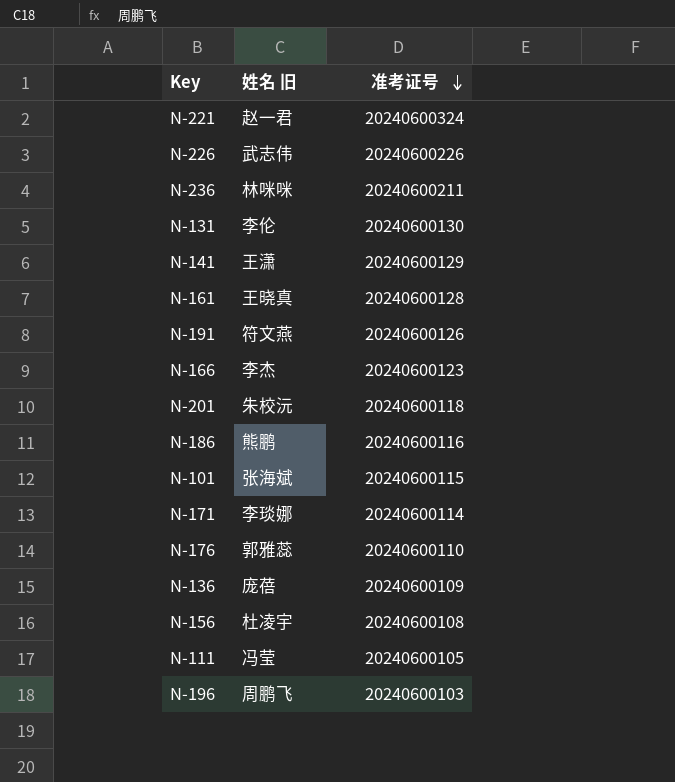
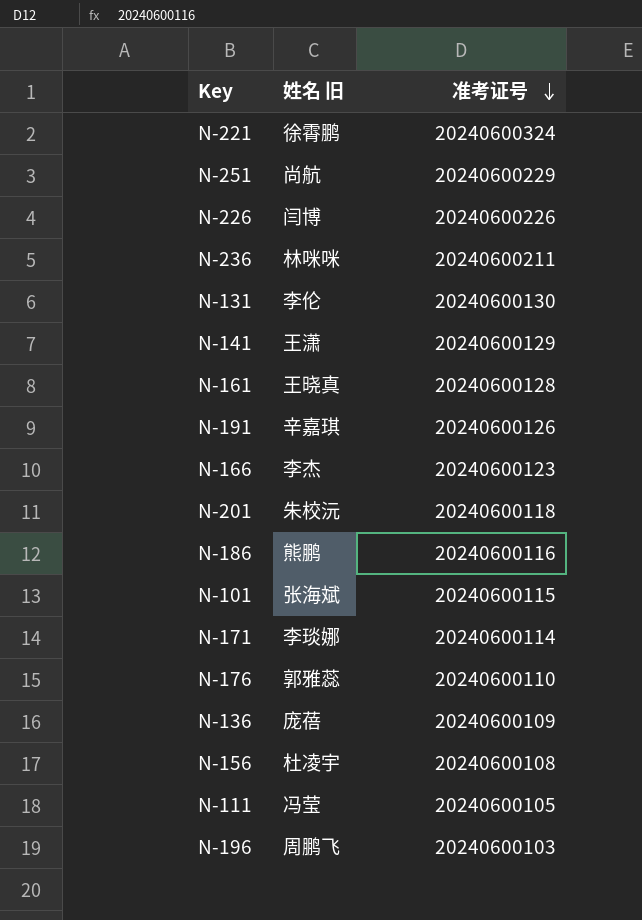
N-221 | 姓名 旧: 赵一君 -> 徐霄鹏
row N-251: none -> 尚航 | 20240600229
N-226 | 姓名 旧: 武志伟 -> 闫博
N-191 | 姓名 旧: 符文燕 -> 辛嘉琪

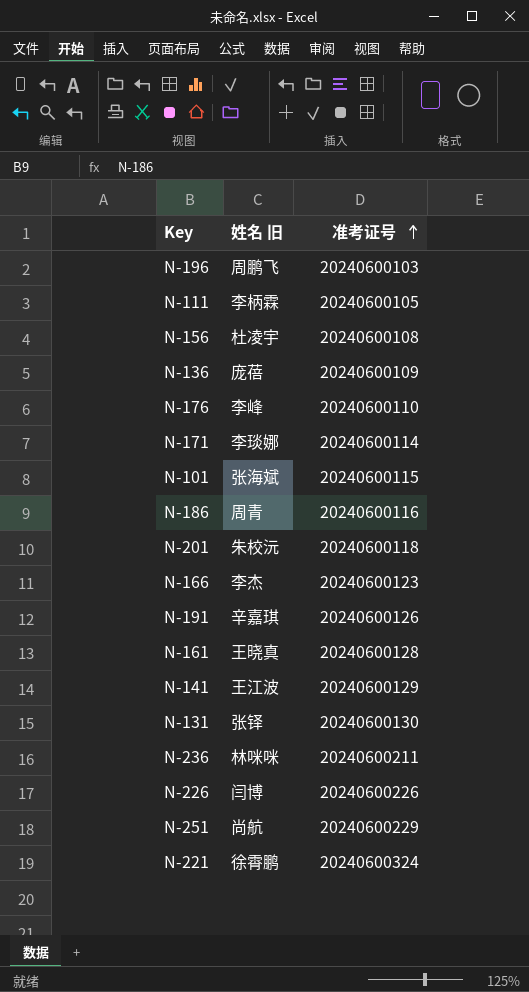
row order: 准考证号 descending -> 准考证号 ascending
N-111 | 姓名 旧: 冯莹 -> 李柄霖
N-176 | 姓名 旧: 郭雅蕊 -> 李峰
N-186 | 姓名 旧: 熊鹏 -> 周青
N-141 | 姓名 旧: 王潇 -> 王江波
N-131 | 姓名 旧: 李伦 -> 张铎

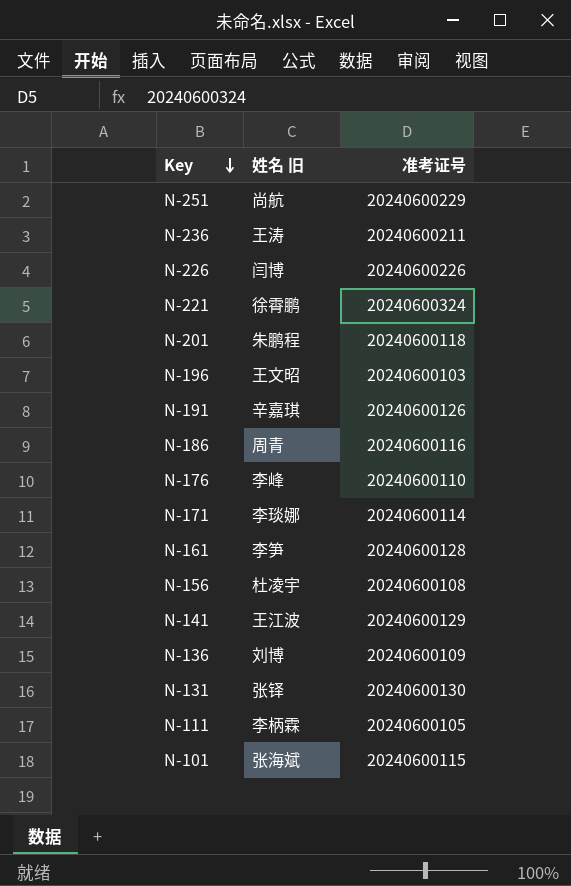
row order: 准考证号 ascending -> Key descending
row N-166: 李杰 | 20240600123 -> none
N-236 | 姓名 旧: 林咪咪 -> 王涛
N-201 | 姓名 旧: 朱校沅 -> 朱鹏程
N-196 | 姓名 旧: 周鹏飞 -> 王文昭
N-161 | 姓名 旧: 王晓真 -> 李笋
N-136 | 姓名 旧: 庞蓓 -> 刘博

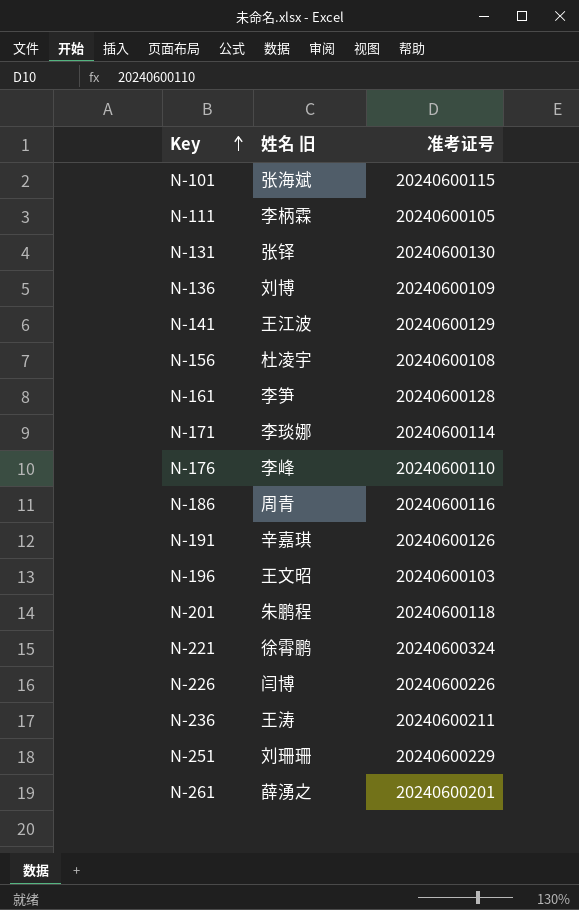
row order: Key descending -> Key ascending
N-251 | 姓名 旧: 尚航 -> 刘珊珊
row N-261: none -> 薛湧之 | 20240600201

